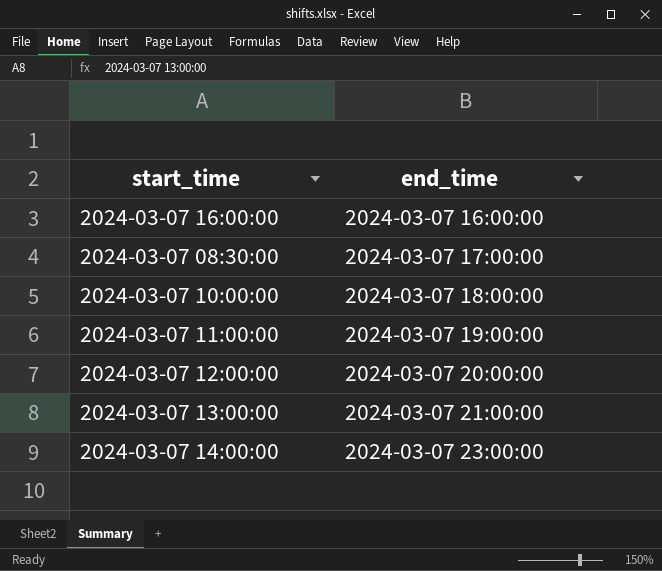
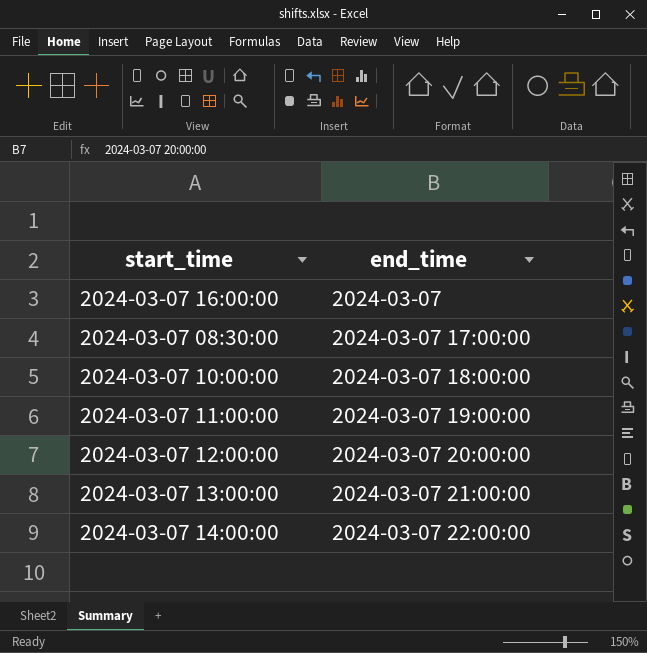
2024-03-07 16:00:00 | end_time: 2024-03-07 16:00:00 -> 2024-03-07
2024-03-07 14:00:00 | end_time: 2024-03-07 23:00:00 -> 2024-03-07 22:00:00

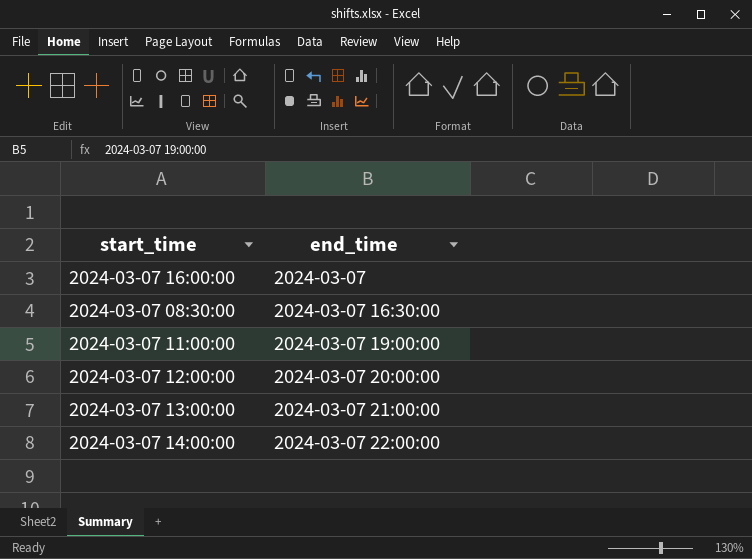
row 2024-03-07 10:00:00: 2024-03-07 18:00:00 -> none
2024-03-07 08:30:00 | end_time: 2024-03-07 17:00:00 -> 2024-03-07 16:30:00

